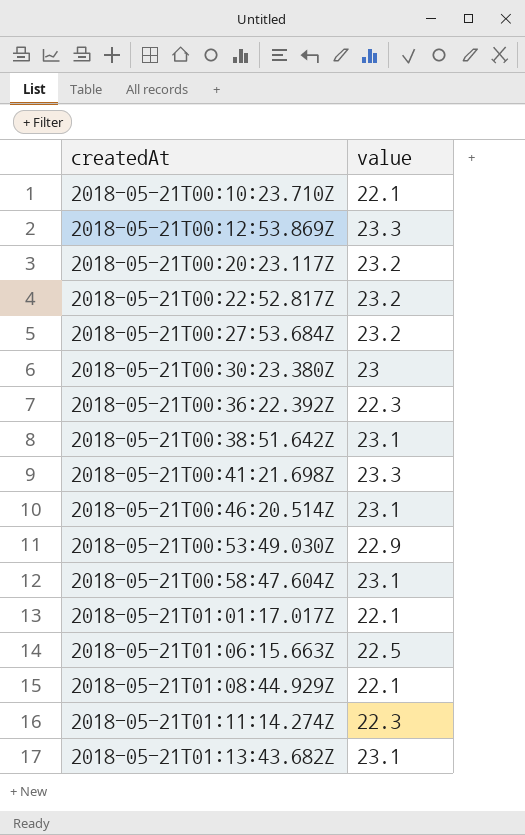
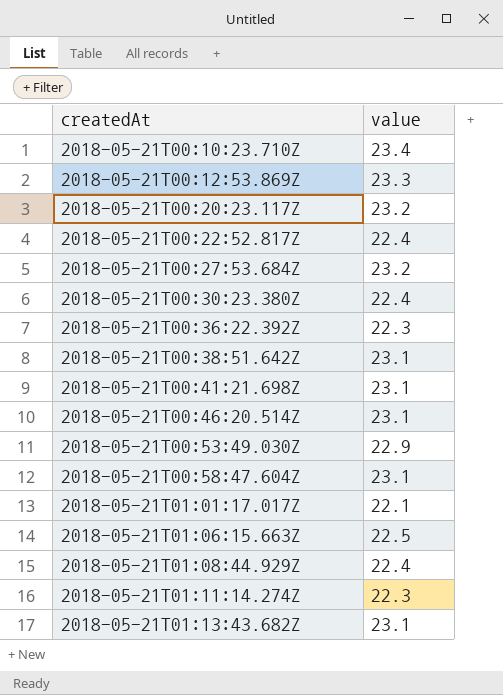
2018-05-21T00:10:23.710Z | value: 22.1 -> 23.4
2018-05-21T00:22:52.817Z | value: 23.2 -> 22.4
2018-05-21T00:30:23.380Z | value: 23 -> 22.4
2018-05-21T00:41:21.698Z | value: 23.3 -> 23.1
2018-05-21T01:08:44.929Z | value: 22.1 -> 22.4

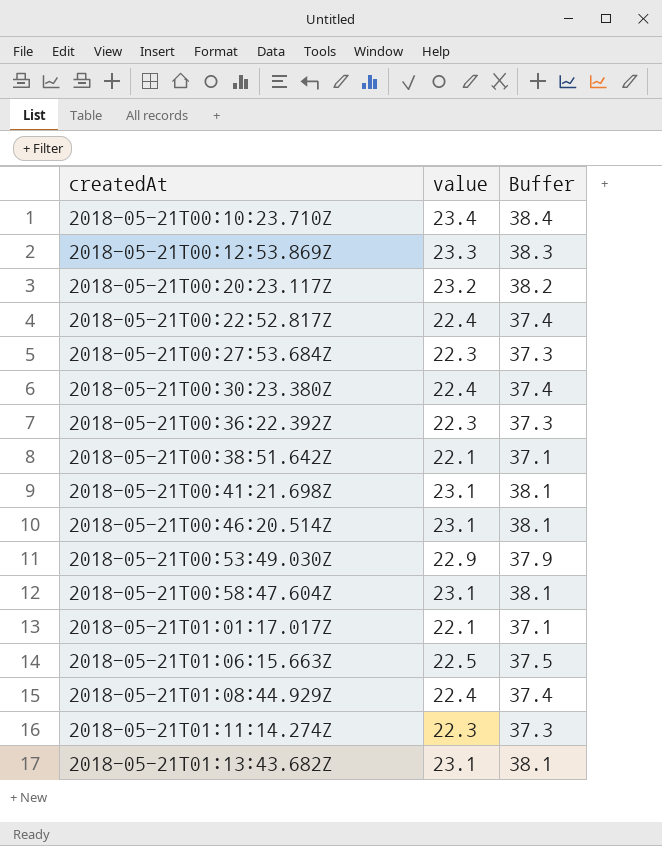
column Buffer | formula: none -> [value] + 15
2018-05-21T00:27:53.684Z | value: 23.2 -> 22.3
2018-05-21T00:38:51.642Z | value: 23.1 -> 22.1

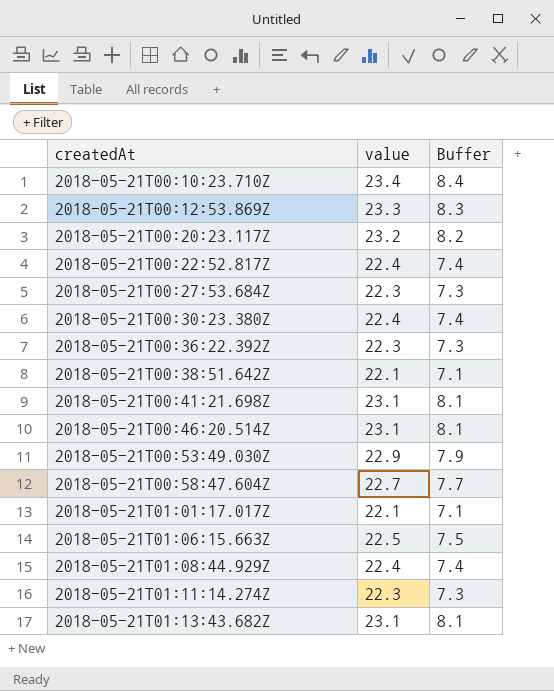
column Buffer | formula: [value] + 15 -> [value] - 15
2018-05-21T00:58:47.604Z | value: 23.1 -> 22.7

